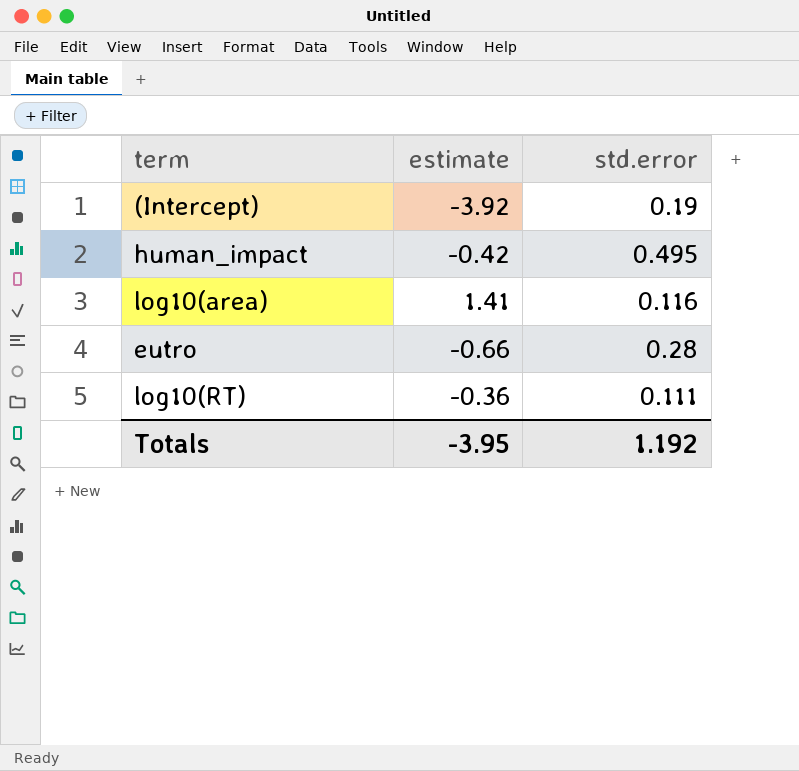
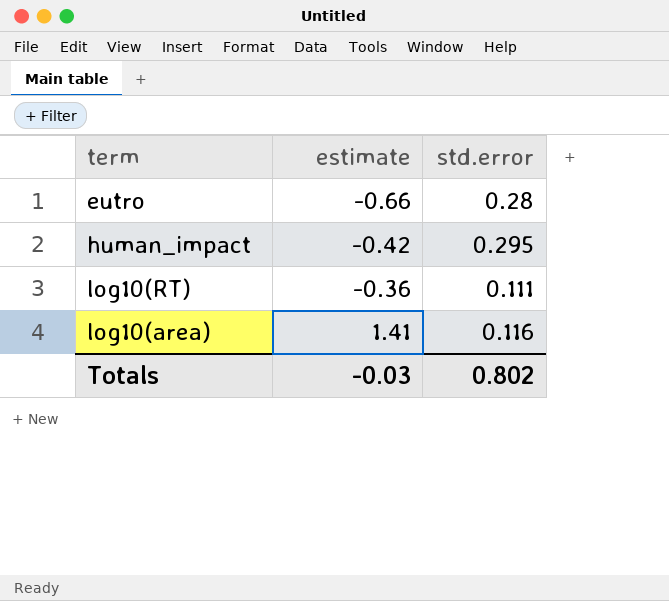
row order: none -> estimate ascending
row (Intercept): -3.92 | 0.19 -> none
human_impact | std.error: 0.495 -> 0.295
Totals | estimate: -3.95 -> -0.03
Totals | std.error: 1.192 -> 0.802

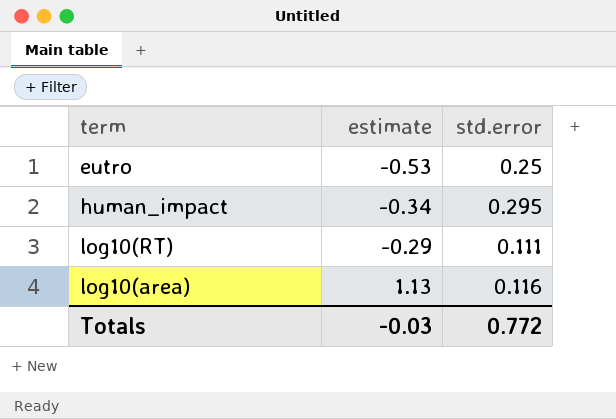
eutro | estimate: -0.66 -> -0.53
eutro | std.error: 0.28 -> 0.25
human_impact | estimate: -0.42 -> -0.34
log10(RT) | estimate: -0.36 -> -0.29
log10(area) | estimate: 1.41 -> 1.13
Totals | std.error: 0.802 -> 0.772

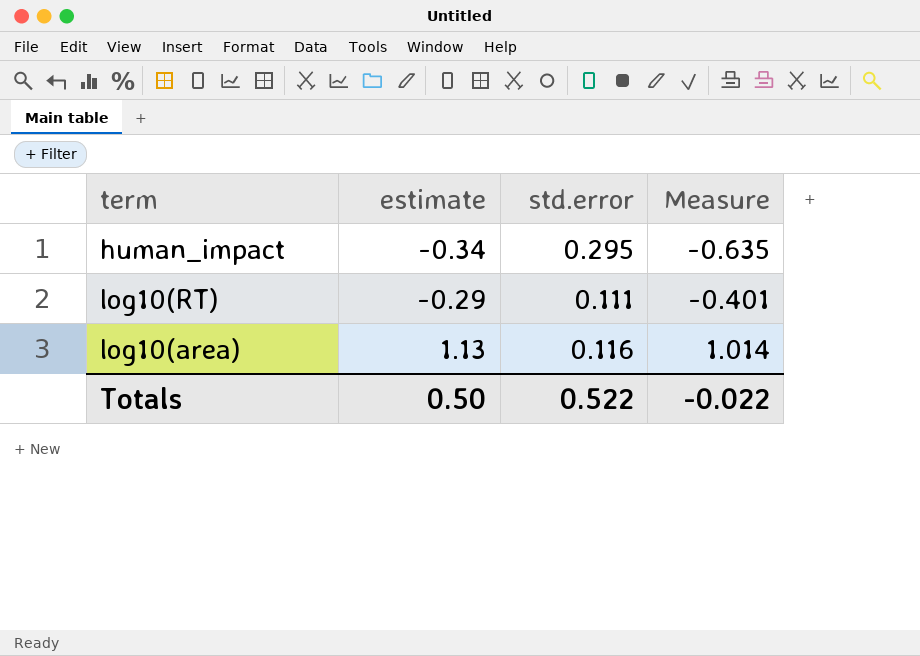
column Measure | formula: none -> [estimate] - [std.error]
row eutro: -0.53 | 0.25 -> none
Totals | estimate: -0.03 -> 0.50
Totals | std.error: 0.772 -> 0.522

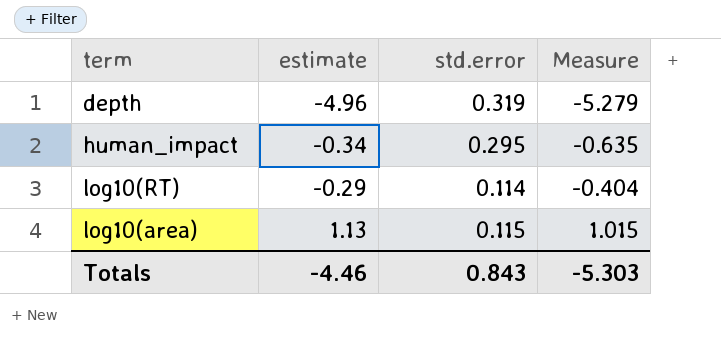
row depth: none -> -4.96 | 0.319 | -5.279
log10(RT) | std.error: 0.111 -> 0.114
log10(RT) | Measure: -0.401 -> -0.404
log10(area) | std.error: 0.116 -> 0.115
log10(area) | Measure: 1.014 -> 1.015
Totals | estimate: 0.50 -> -4.46
Totals | std.error: 0.522 -> 0.843
Totals | Measure: -0.022 -> -5.303

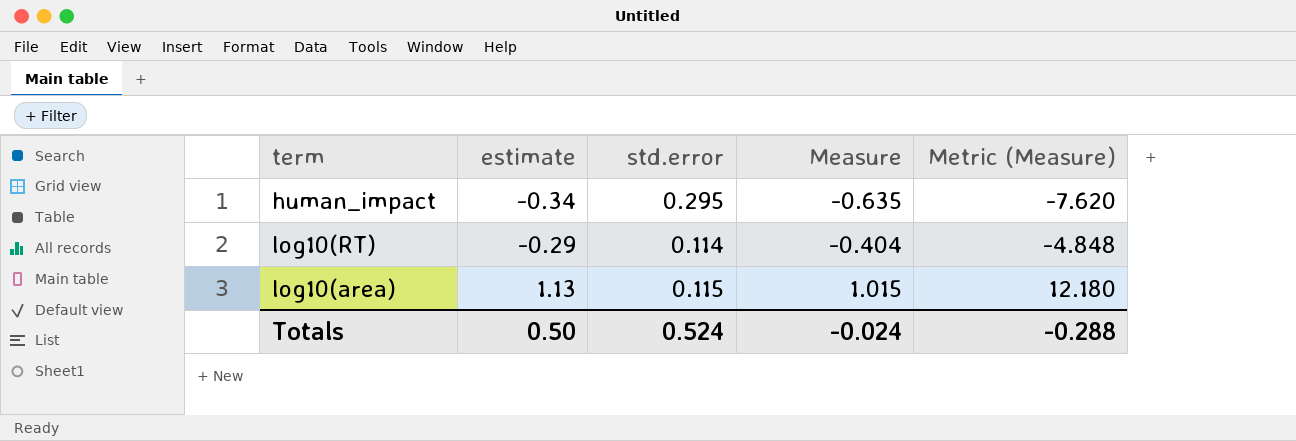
column Metric (Measure) | formula: none -> [Measure] * 12
row depth: -4.96 | 0.319 | -5.279 -> none
Totals | estimate: -4.46 -> 0.50
Totals | std.error: 0.843 -> 0.524
Totals | Measure: -5.303 -> -0.024

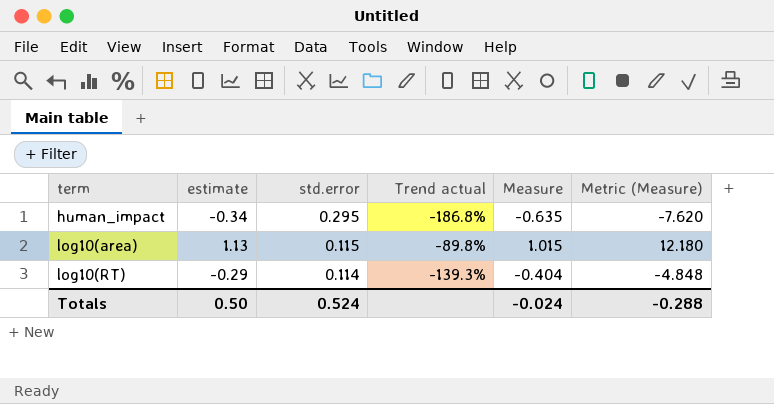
row order: estimate ascending -> term ascending
column Trend actual | formula: none -> ([std.error] - [estimate]) / [estimate]

